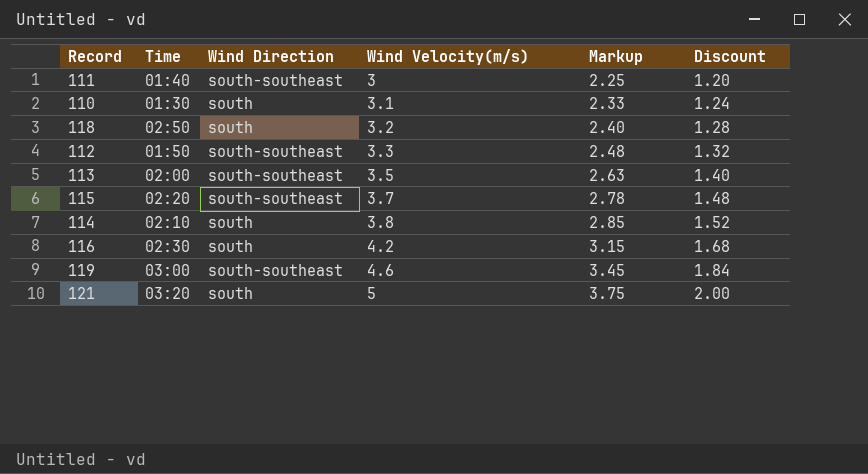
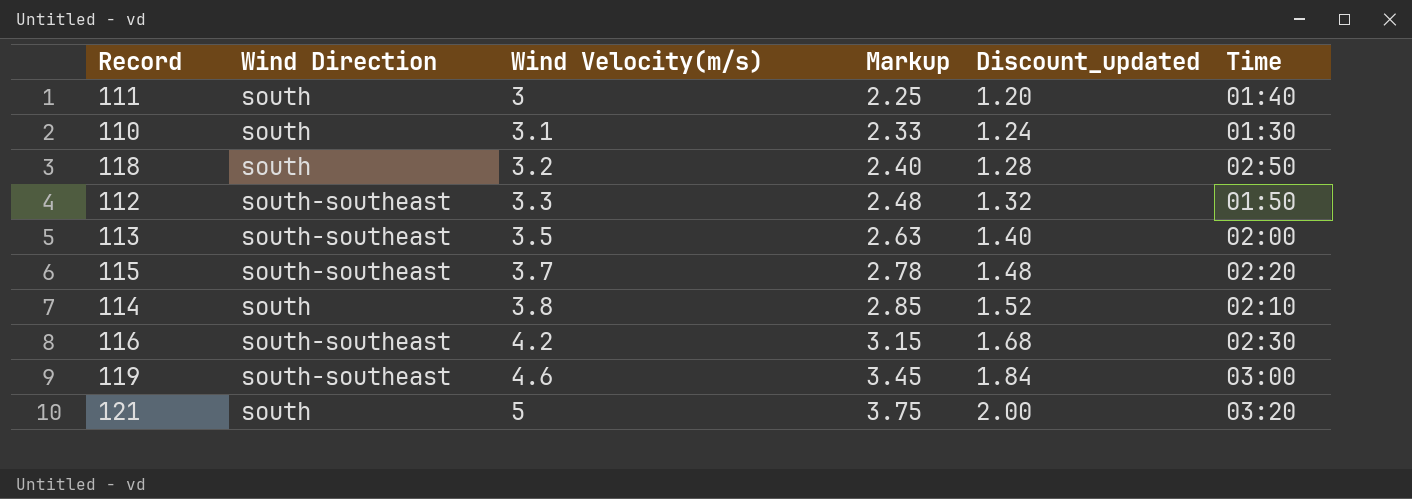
column name: Discount -> Discount_updated
column Time | position: 2 -> 6
111 | Wind Direction: south-southeast -> south
116 | Wind Direction: south -> south-southeast

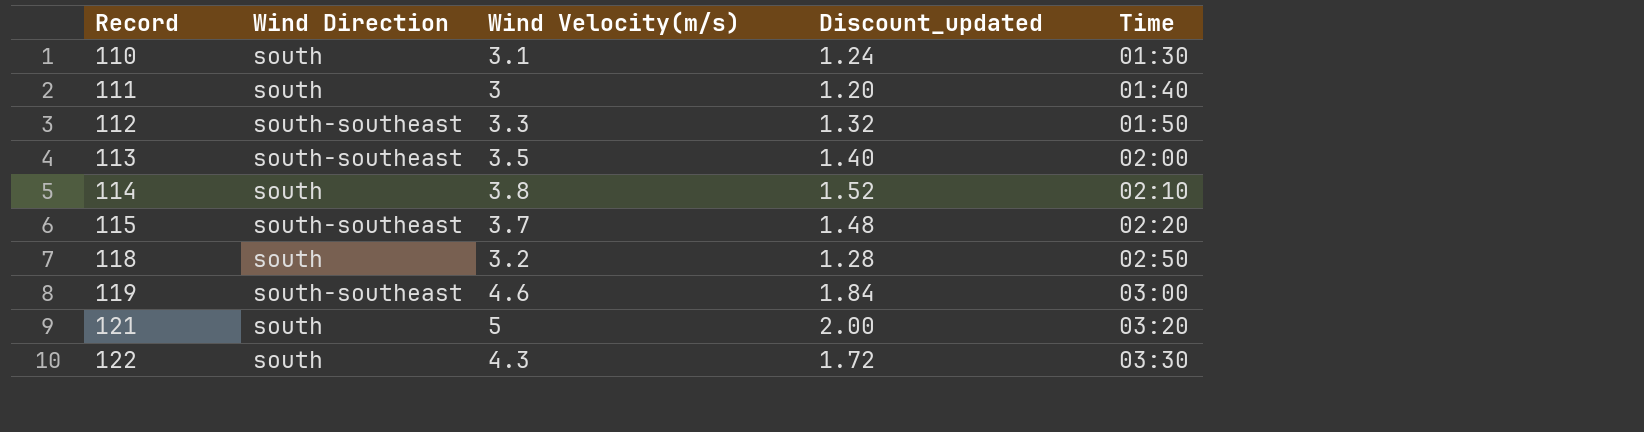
row order: Wind Velocity(m/s) ascending -> Record ascending
column Markup | formula: [Wind Velocity(m/s)] * 0.75 -> none
row 116: south-southeast | 4.2 | 3.15 | 1.68 | 02:30 -> none
row 122: none -> south | 4.3 | 1.72 | 03:30

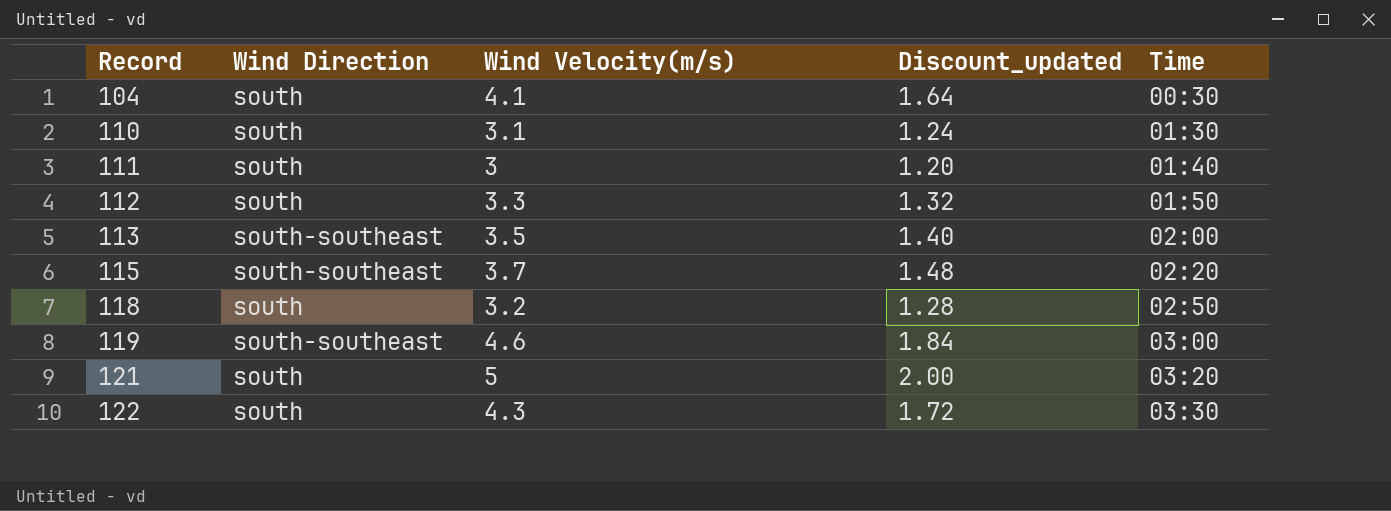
row 114: south | 3.8 | 1.52 | 02:10 -> none
row 104: none -> south | 4.1 | 1.64 | 00:30
112 | Wind Direction: south-southeast -> south

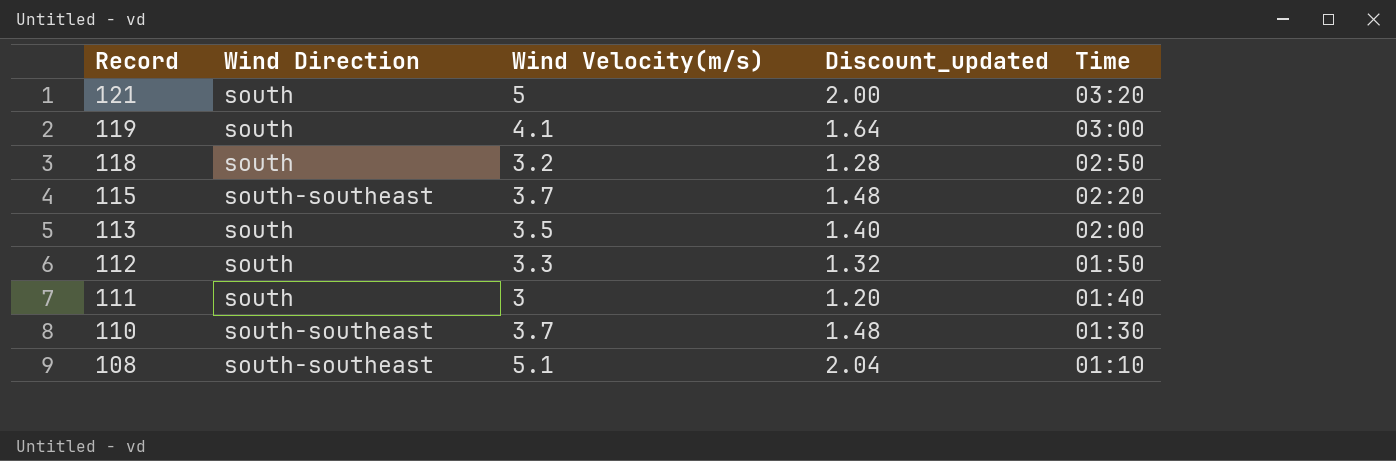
row order: Record ascending -> Record descending
row 104: south | 4.1 | 1.64 | 00:30 -> none
row 122: south | 4.3 | 1.72 | 03:30 -> none
119 | Wind Direction: south-southeast -> south
119 | Wind Velocity(m/s): 4.6 -> 4.1
119 | Discount_updated: 1.84 -> 1.64
113 | Wind Direction: south-southeast -> south
110 | Wind Direction: south -> south-southeast
110 | Wind Velocity(m/s): 3.1 -> 3.7
110 | Discount_updated: 1.24 -> 1.48
row 108: none -> south-southeast | 5.1 | 2.04 | 01:10

